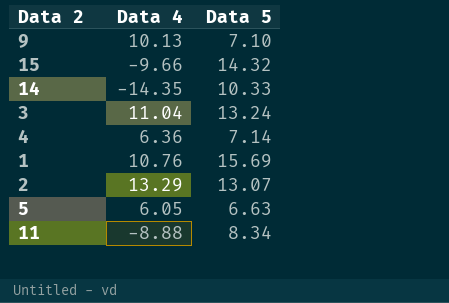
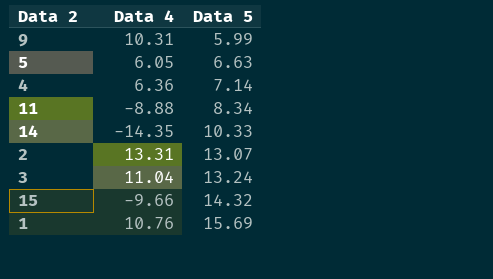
row order: none -> Data 5 ascending
9 | Data 4: 10.13 -> 10.31
9 | Data 5: 7.10 -> 5.99
2 | Data 4: 13.29 -> 13.31

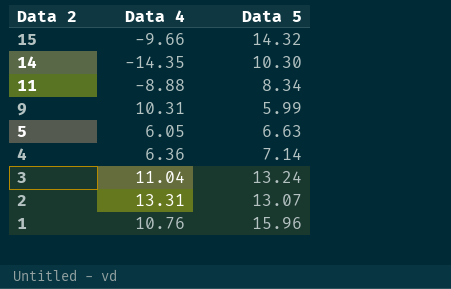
row order: Data 5 ascending -> Data 2 descending
14 | Data 5: 10.33 -> 10.30
1 | Data 5: 15.69 -> 15.96

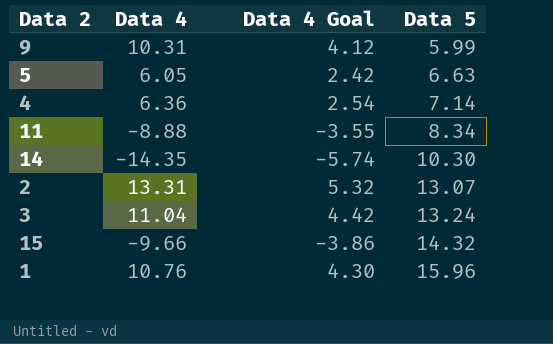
row order: Data 2 descending -> Data 5 ascending
column Data 4 Goal | formula: none -> [Data 4] * 0.4

